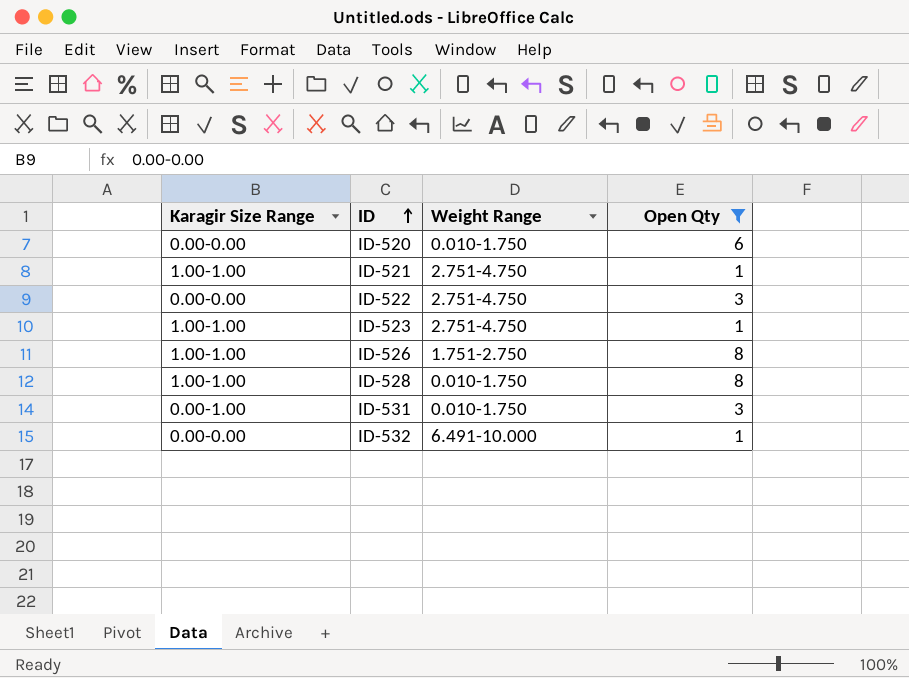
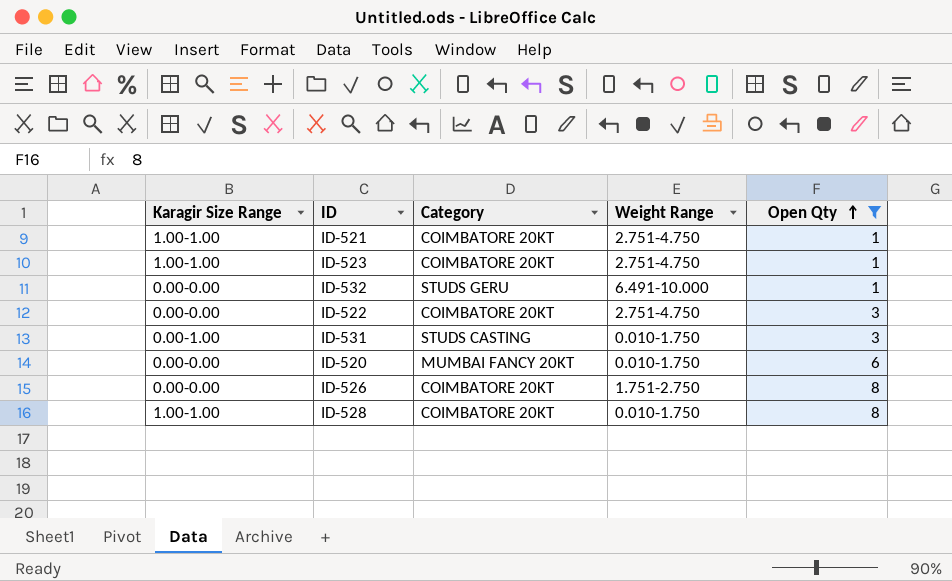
row order: ID ascending -> Open Qty ascending
column Category | position: none -> 3
ID-526 | Karagir Size Range: 1.00-1.00 -> 0.00-0.00

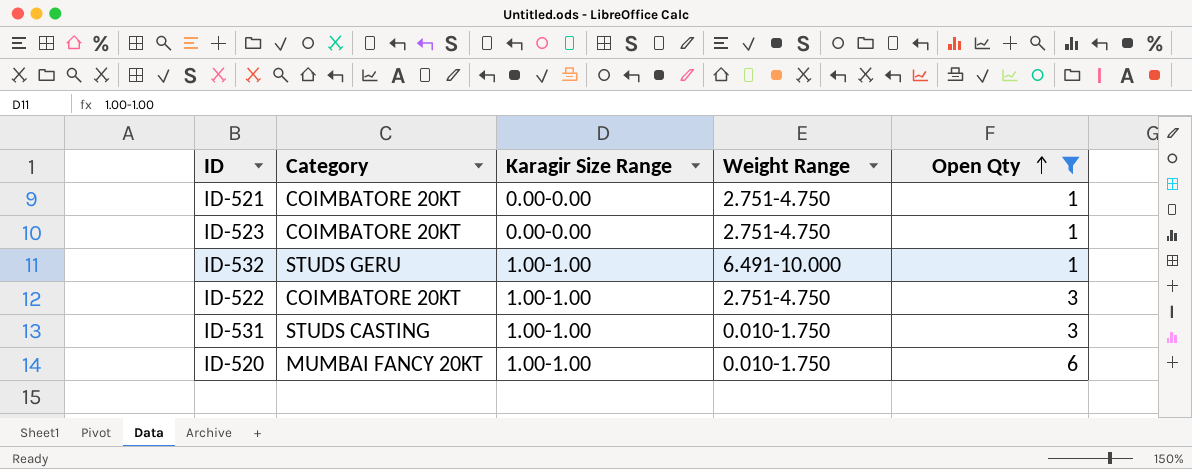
column Karagir Size Range | position: 1 -> 3
row ID-526: 0.00-0.00 | COIMBATORE 20KT | 1.751-2.750 | 8 -> none
row ID-528: 1.00-1.00 | COIMBATORE 20KT | 0.010-1.750 | 8 -> none
ID-521 | Karagir Size Range: 1.00-1.00 -> 0.00-0.00
ID-523 | Karagir Size Range: 1.00-1.00 -> 0.00-0.00
ID-532 | Karagir Size Range: 0.00-0.00 -> 1.00-1.00
ID-522 | Karagir Size Range: 0.00-0.00 -> 1.00-1.00
ID-531 | Karagir Size Range: 0.00-1.00 -> 1.00-1.00
ID-520 | Karagir Size Range: 0.00-0.00 -> 1.00-1.00

